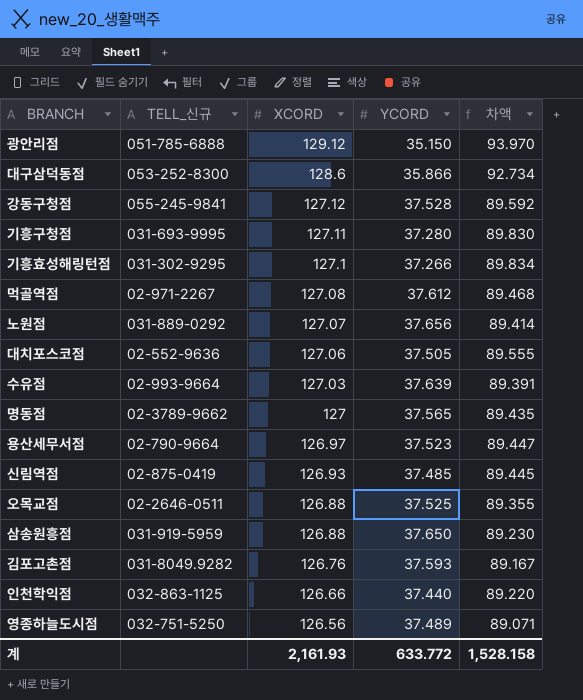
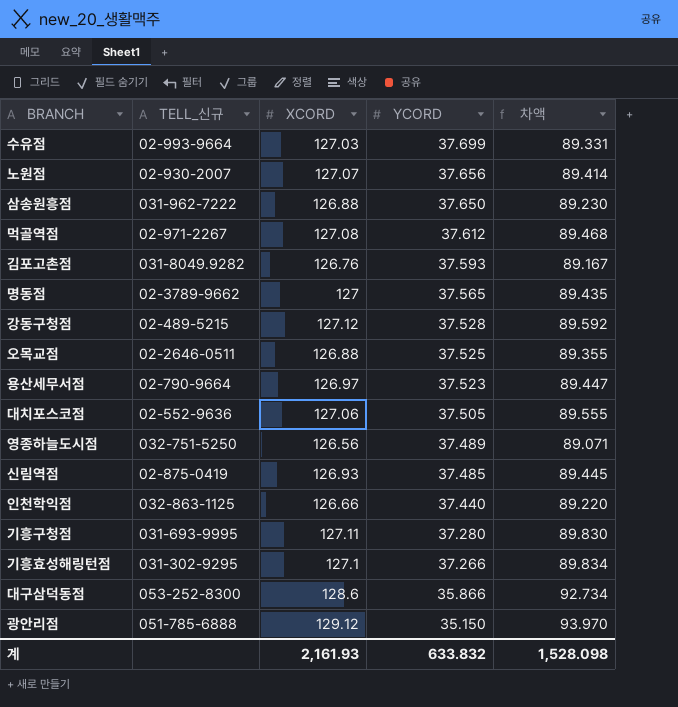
row order: XCORD descending -> YCORD descending
수유점 | YCORD: 37.639 -> 37.699
수유점 | 차액: 89.391 -> 89.331
노원점 | TELL_신규: 031-889-0292 -> 02-930-2007
삼송원흥점 | TELL_신규: 031-919-5959 -> 031-962-7222
강동구청점 | TELL_신규: 055-245-9841 -> 02-489-5215
계 | YCORD: 633.772 -> 633.832
계 | 차액: 1,528.158 -> 1,528.098

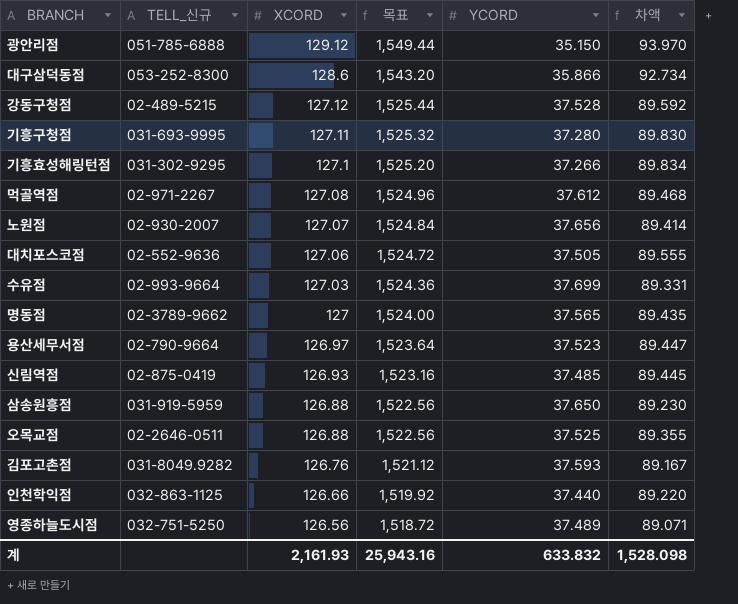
row order: YCORD descending -> XCORD descending
column 목표 | formula: none -> [XCORD] * 12
삼송원흥점 | TELL_신규: 031-962-7222 -> 031-919-5959

